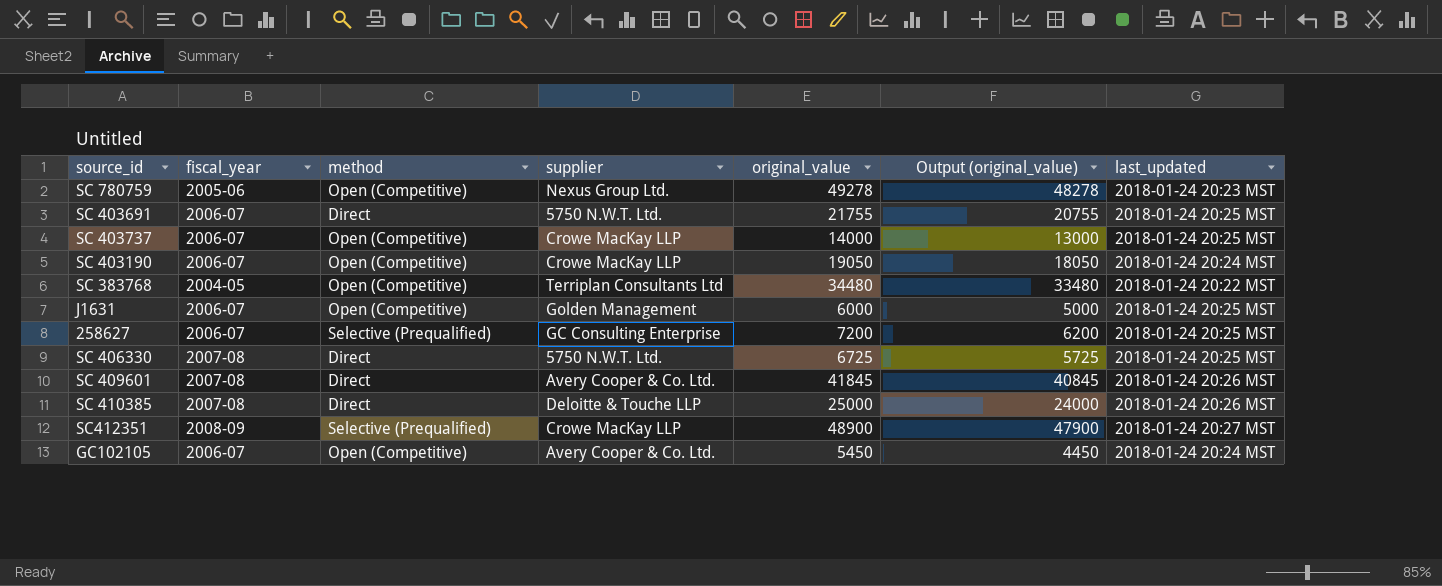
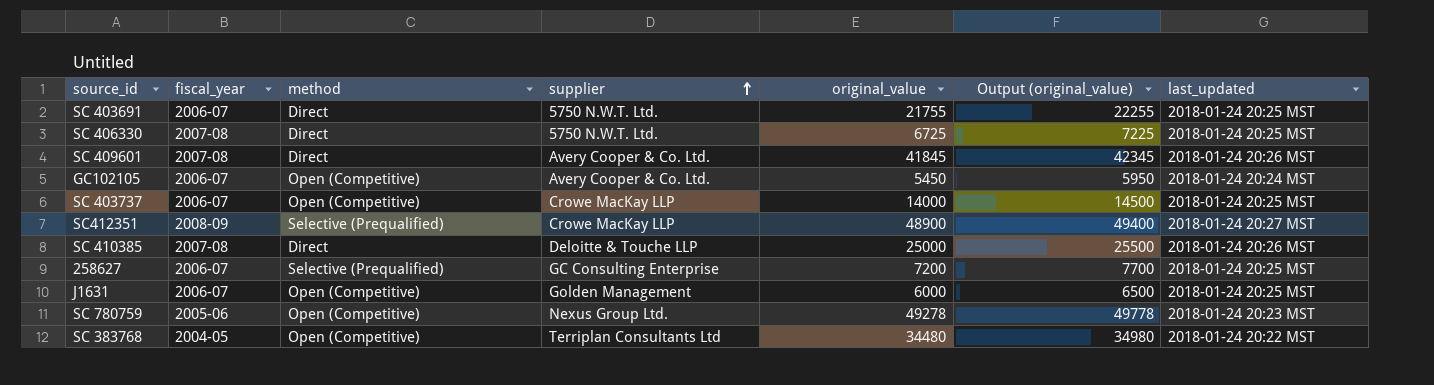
row order: none -> supplier ascending
column Output (original_value) | formula: [original_value] - 1000 -> [original_value] + 500
row SC 403190: 2006-07 | Open (Competitive) | Crowe MacKay LLP | 19050 | 18050 | 2018-01-24 20:24 MST -> none

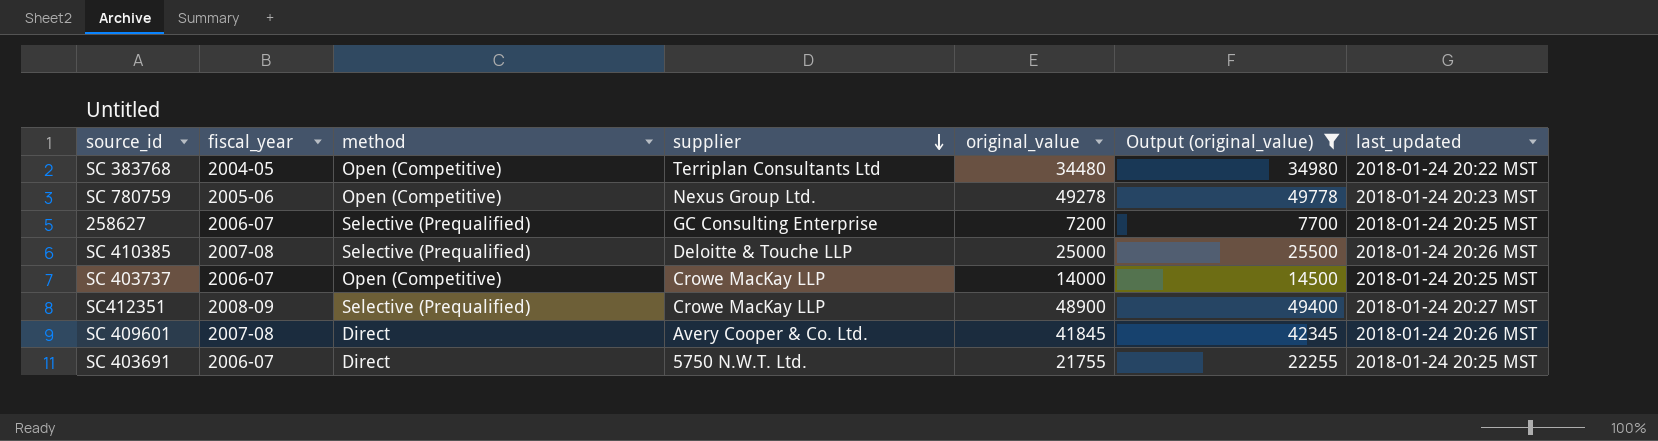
filter: none -> Output (original_value) >= 7700
row order: supplier ascending -> supplier descending
SC 410385 | method: Direct -> Selective (Prequalified)

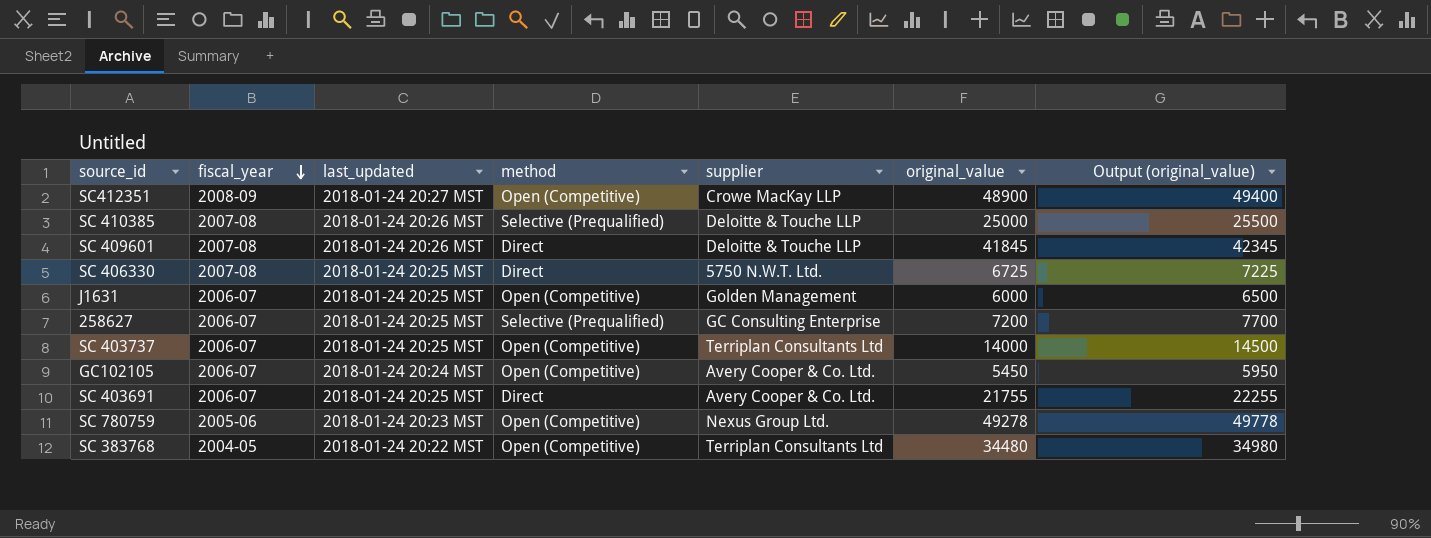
filter: Output (original_value) >= 7700 -> none
row order: supplier descending -> fiscal_year descending
column last_updated | position: 7 -> 3
SC412351 | method: Selective (Prequalified) -> Open (Competitive)
SC 409601 | supplier: Avery Cooper & Co. Ltd. -> Deloitte & Touche LLP
SC 403737 | supplier: Crowe MacKay LLP -> Terriplan Consultants Ltd
SC 403691 | supplier: 5750 N.W.T. Ltd. -> Avery Cooper & Co. Ltd.

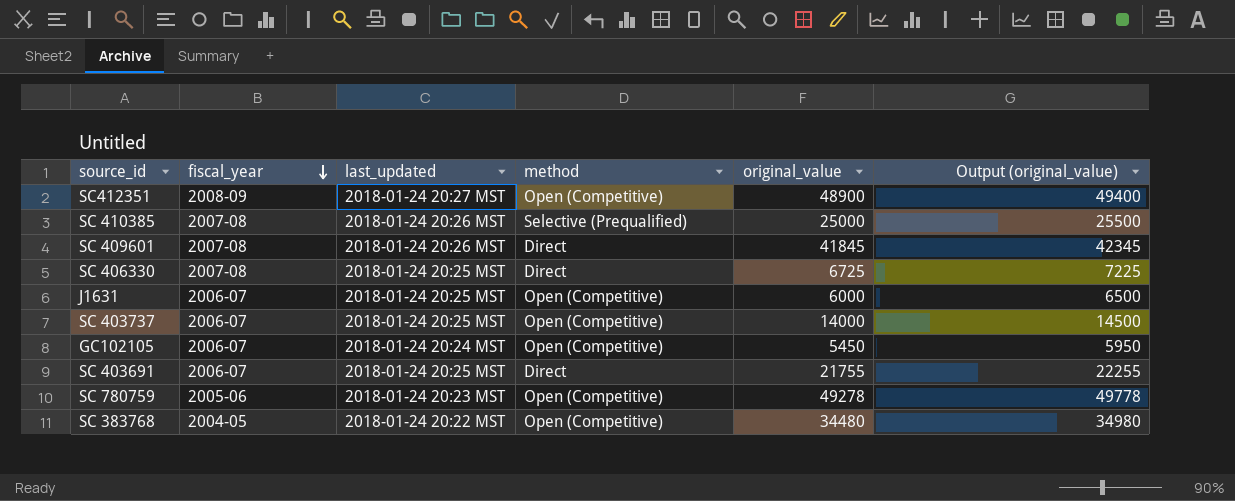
column supplier | position: 5 -> none
row 258627: 2006-07 | 2018-01-24 20:25 MST | Selective (Prequalified) | GC Consulting Enterprise | 7200 | 7700 -> none

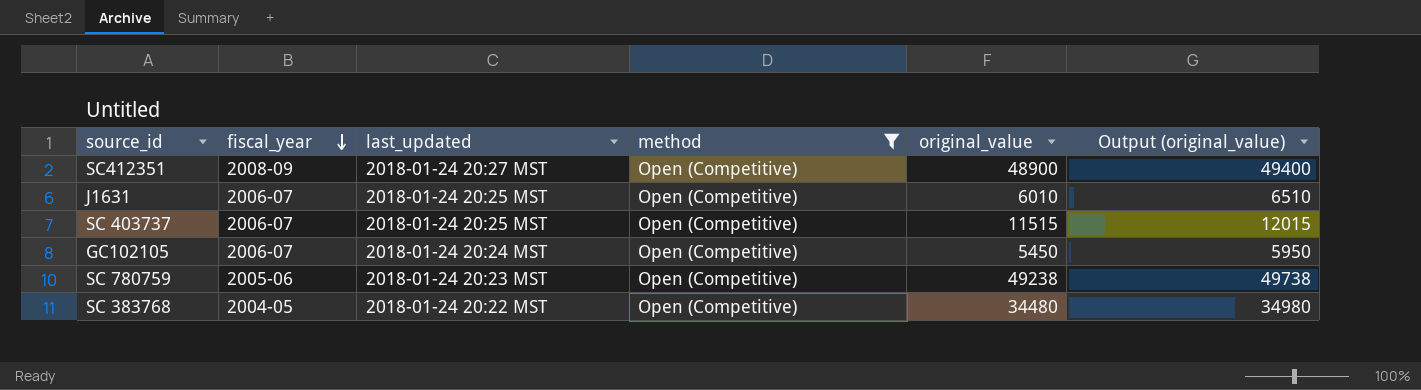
filter: none -> method = Open (Competitive)
J1631 | original_value: 6000 -> 6010
J1631 | Output (original_value): 6500 -> 6510
SC 403737 | original_value: 14000 -> 11515
SC 403737 | Output (original_value): 14500 -> 12015
SC 780759 | original_value: 49278 -> 49238
SC 780759 | Output (original_value): 49778 -> 49738

